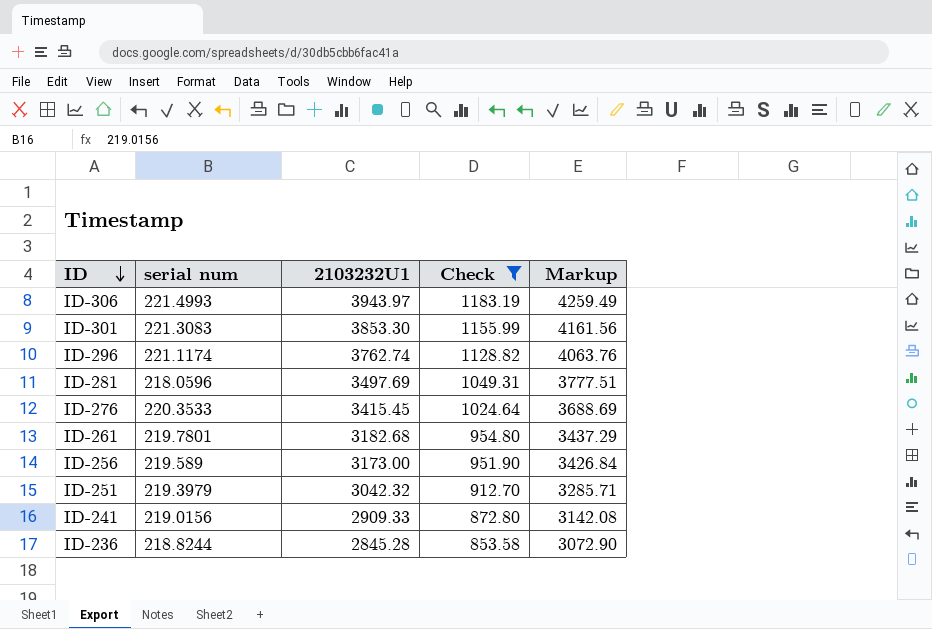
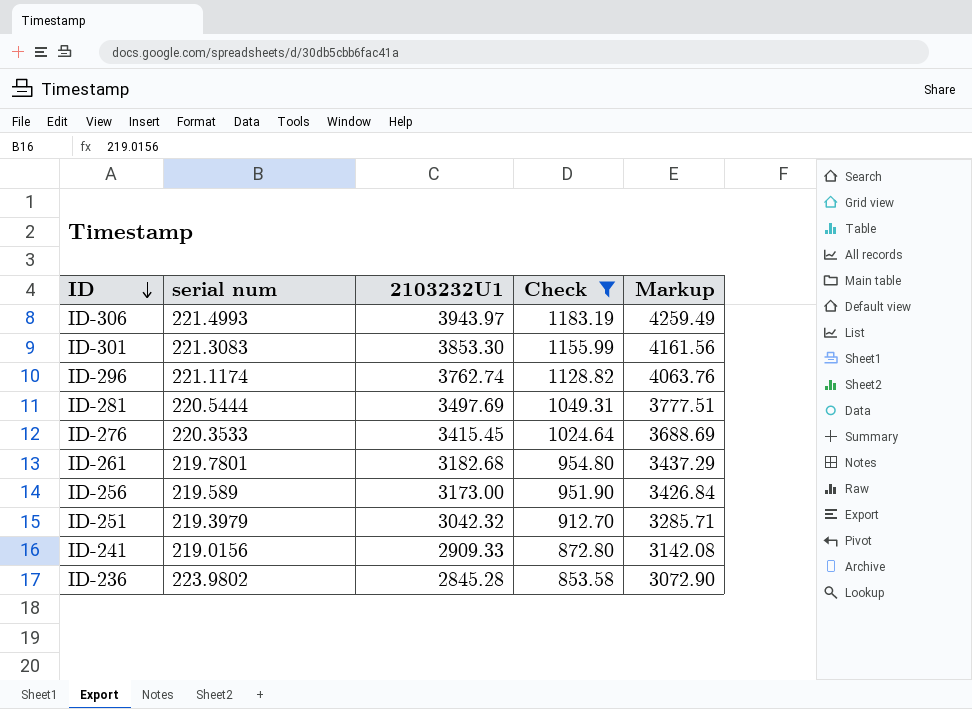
ID-281 | serial num: 218.0596 -> 220.5444
ID-236 | serial num: 218.8244 -> 223.9802

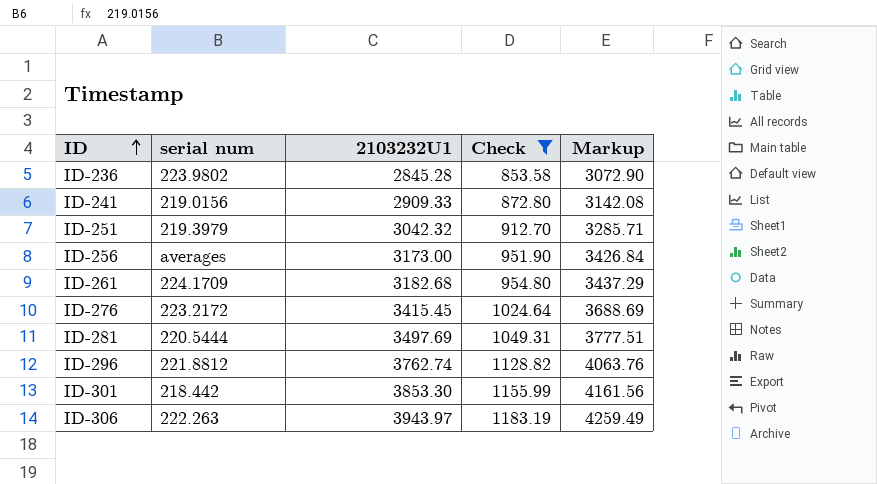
row order: ID descending -> ID ascending
ID-256 | serial num: 219.589 -> averages
ID-261 | serial num: 219.7801 -> 224.1709
ID-276 | serial num: 220.3533 -> 223.2172
ID-296 | serial num: 221.1174 -> 221.8812
ID-301 | serial num: 221.3083 -> 218.442
ID-306 | serial num: 221.4993 -> 222.263

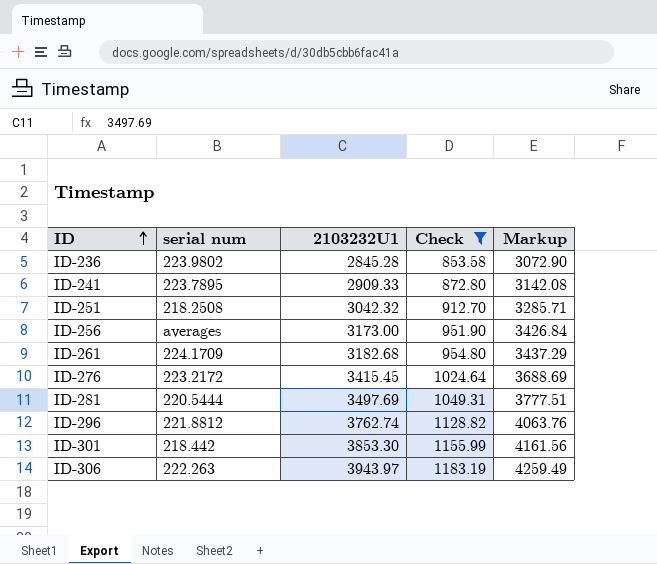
ID-241 | serial num: 219.0156 -> 223.7895
ID-251 | serial num: 219.3979 -> 218.2508

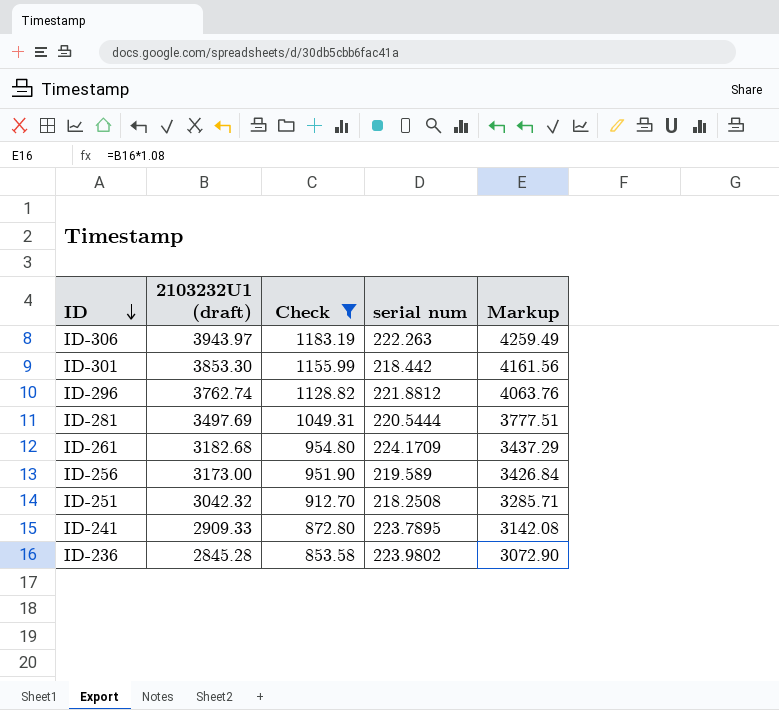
row order: ID ascending -> ID descending
column name: 2103232U1 -> 2103232U1 (draft)
column serial num | position: 2 -> 4
row ID-276: 223.2172 | 3415.45 | 1024.64 | 3688.69 -> none
ID-256 | serial num: averages -> 219.589

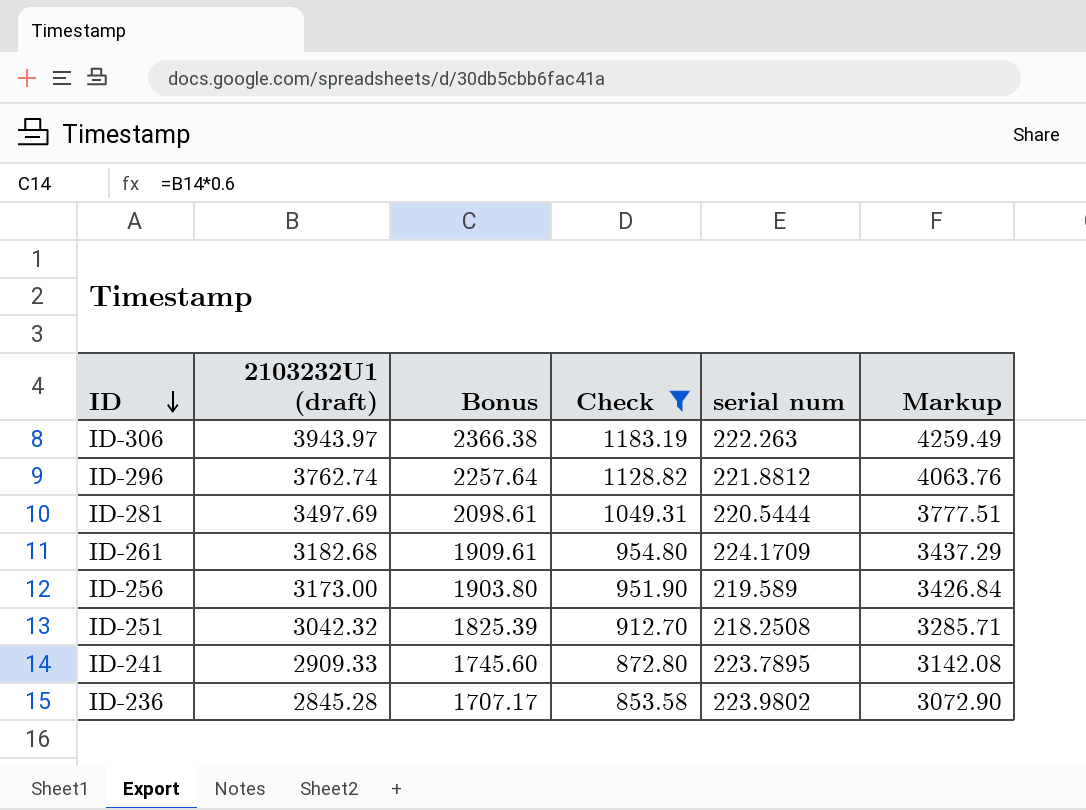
column Bonus | formula: none -> [2103232U1 (draft)] * 0.6
row ID-301: 3853.30 | 1155.99 | 218.442 | 4161.56 -> none

